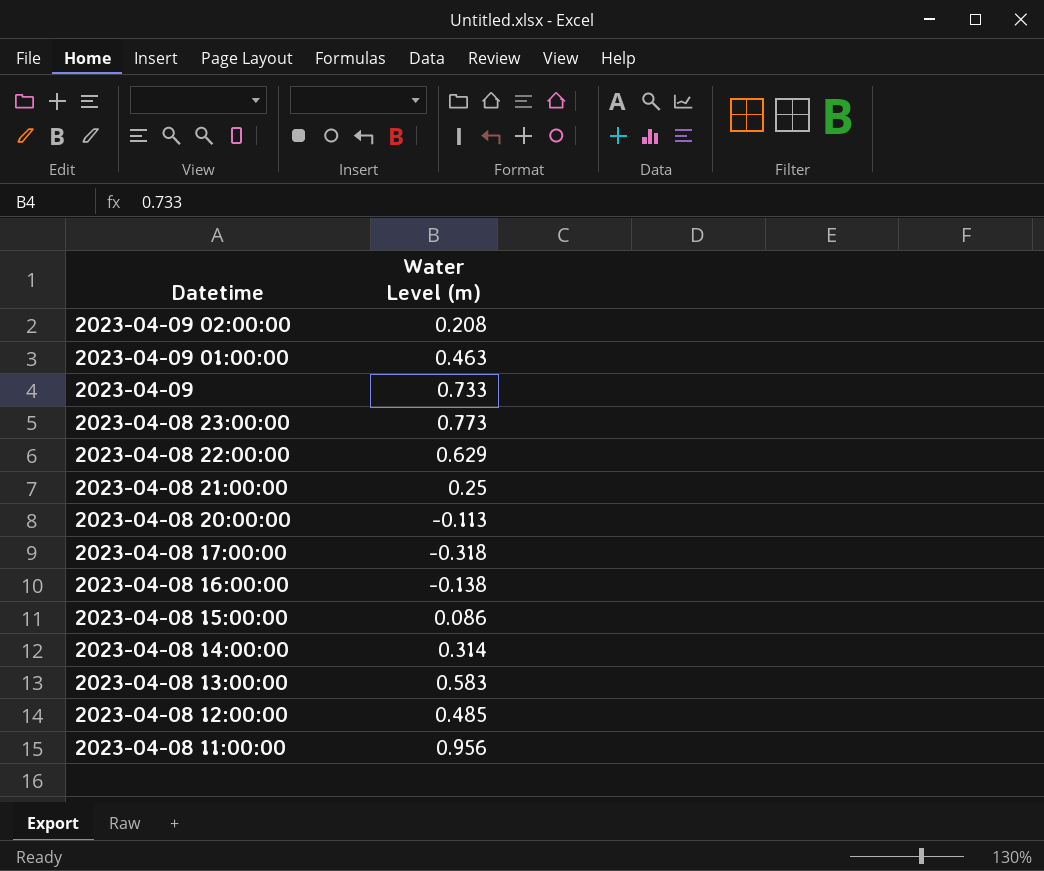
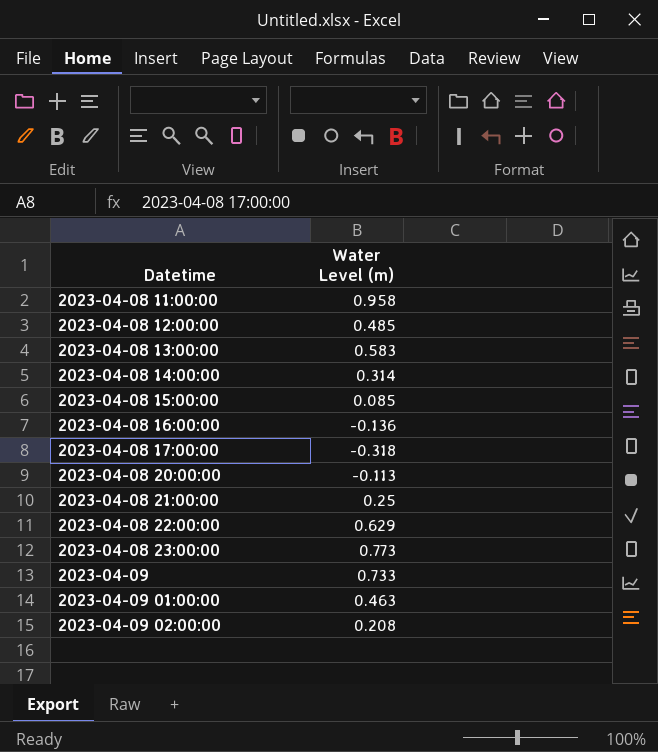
row order: Datetime descending -> Datetime ascending
2023-04-08 11:00:00 | Water Level (m): 0.956 -> 0.958
2023-04-08 15:00:00 | Water Level (m): 0.086 -> 0.085
2023-04-08 16:00:00 | Water Level (m): -0.138 -> -0.136

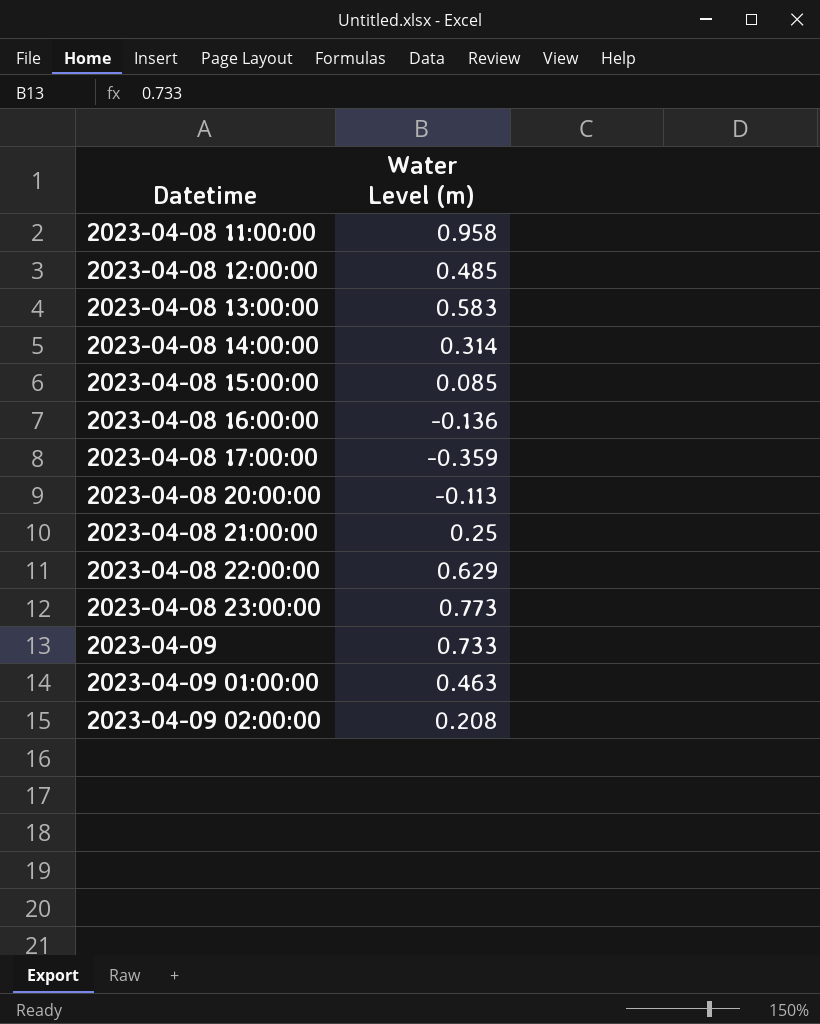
2023-04-08 17:00:00 | Water Level (m): -0.318 -> -0.359

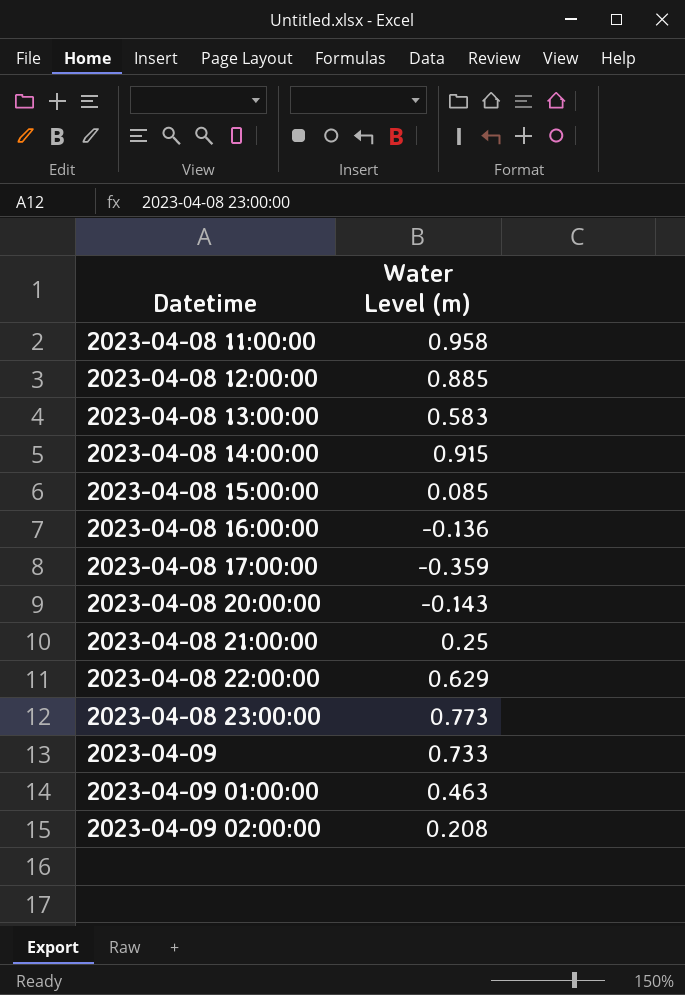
2023-04-08 12:00:00 | Water Level (m): 0.485 -> 0.885
2023-04-08 14:00:00 | Water Level (m): 0.314 -> 0.915
2023-04-08 20:00:00 | Water Level (m): -0.113 -> -0.143

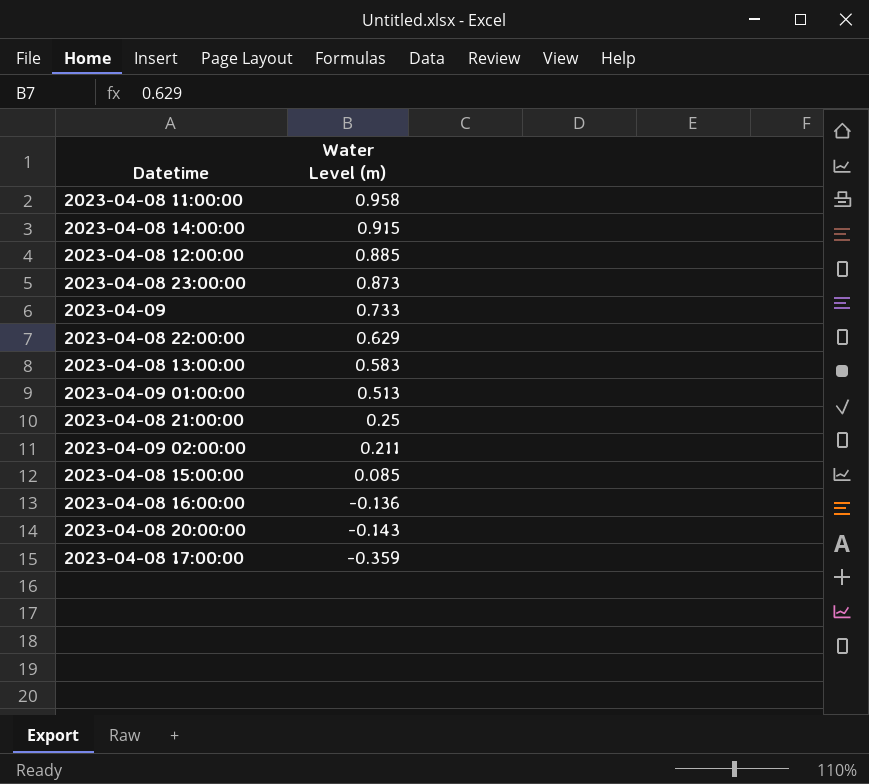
row order: Datetime ascending -> Water Level (m) descending
2023-04-08 23:00:00 | Water Level (m): 0.773 -> 0.873
2023-04-09 01:00:00 | Water Level (m): 0.463 -> 0.513
2023-04-09 02:00:00 | Water Level (m): 0.208 -> 0.211

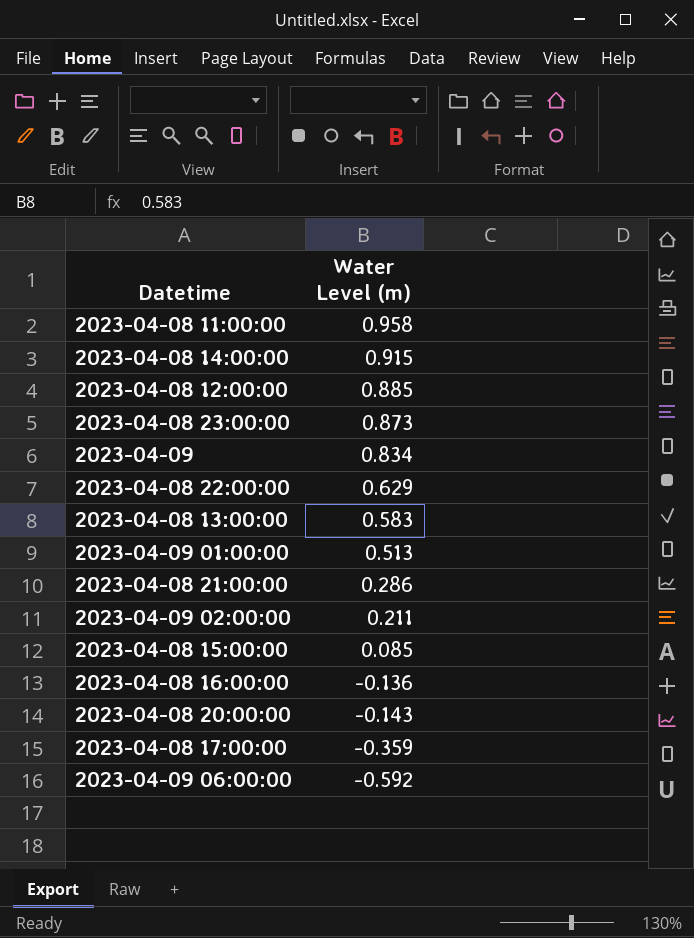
2023-04-09 | Water Level (m): 0.733 -> 0.834
2023-04-08 21:00:00 | Water Level (m): 0.25 -> 0.286
row 2023-04-09 06:00:00: none -> -0.592

